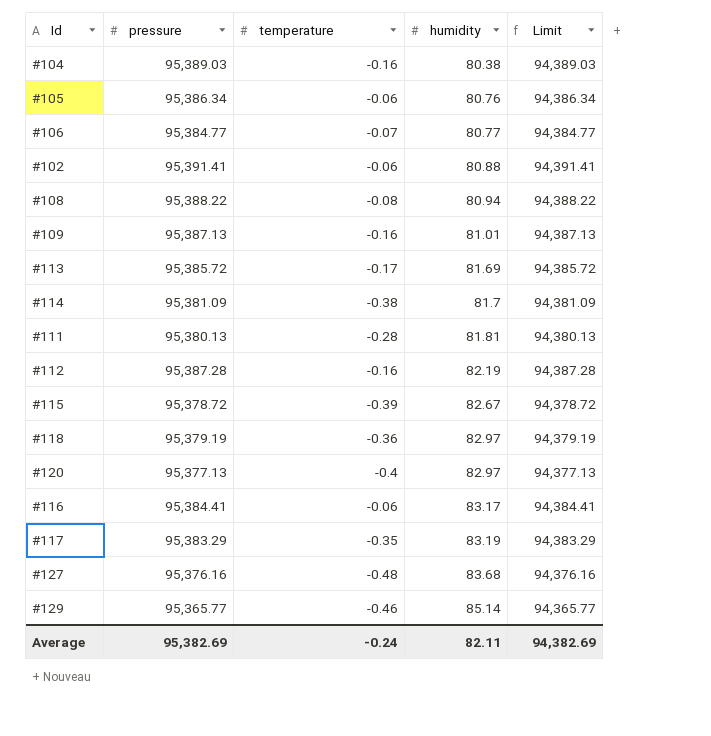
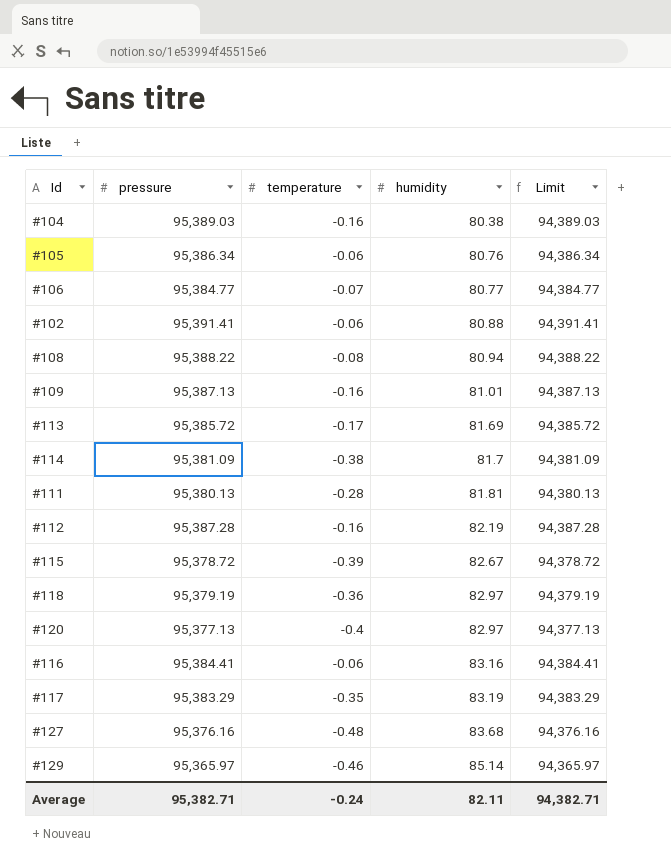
#116 | humidity: 83.17 -> 83.16
#129 | pressure: 95,365.77 -> 95,365.97
#129 | Limit: 94,365.77 -> 94,365.97
Average | pressure: 95,382.69 -> 95,382.71
Average | Limit: 94,382.69 -> 94,382.71

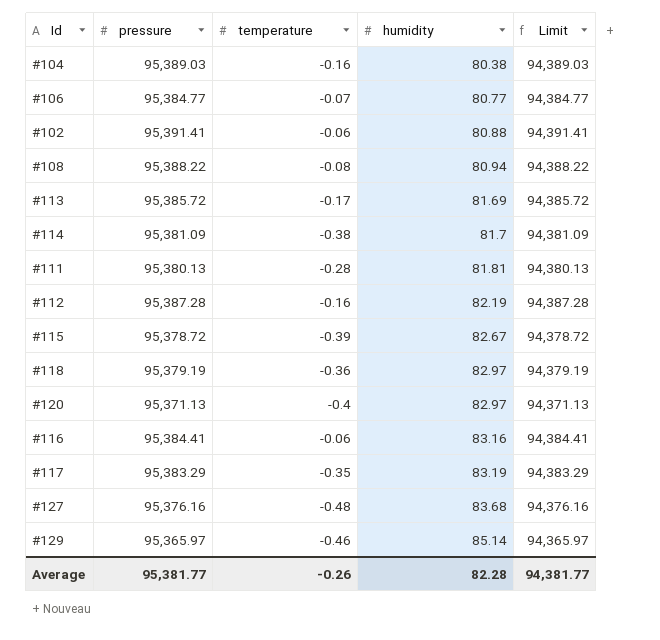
row #105: 95,386.34 | -0.06 | 80.76 | 94,386.34 -> none
row #109: 95,387.13 | -0.16 | 81.01 | 94,387.13 -> none
#120 | pressure: 95,377.13 -> 95,371.13
#120 | Limit: 94,377.13 -> 94,371.13
Average | pressure: 95,382.71 -> 95,381.77
Average | temperature: -0.24 -> -0.26
Average | humidity: 82.11 -> 82.28
Average | Limit: 94,382.71 -> 94,381.77

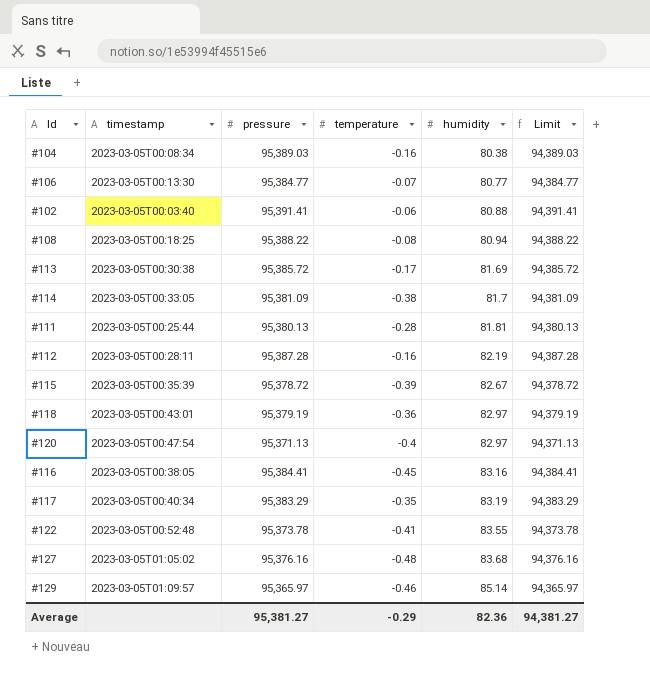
column timestamp | position: none -> 2
#116 | temperature: -0.06 -> -0.45
row #122: none -> 2023-03-05T00:52:48 | 95,373.78 | -0.41 | 83.55 | 94,373.78
Average | pressure: 95,381.77 -> 95,381.27
Average | temperature: -0.26 -> -0.29
Average | humidity: 82.28 -> 82.36
Average | Limit: 94,381.77 -> 94,381.27

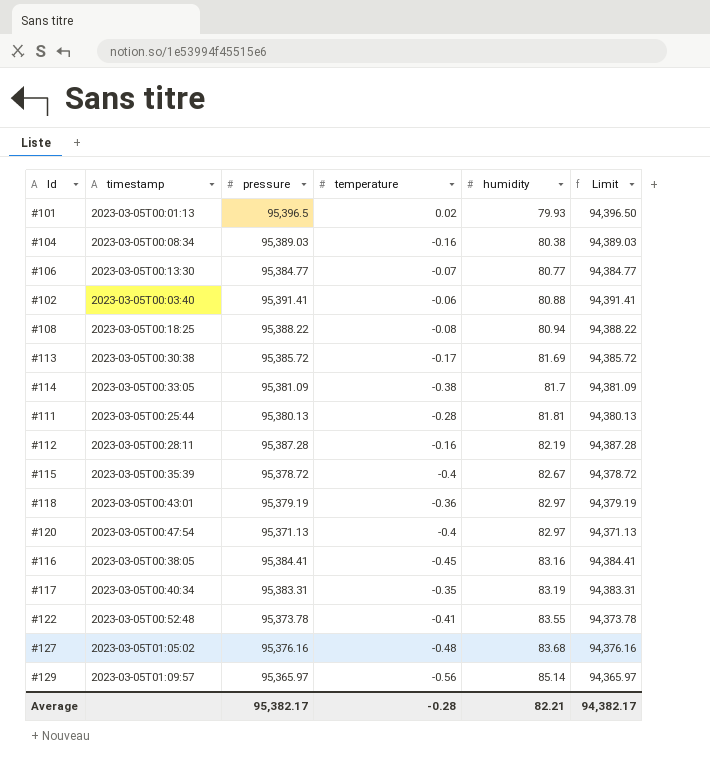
row #101: none -> 2023-03-05T00:01:13 | 95,396.5 | 0.02 | 79.93 | 94,396.50
#115 | temperature: -0.39 -> -0.4
#117 | pressure: 95,383.29 -> 95,383.31
#117 | Limit: 94,383.29 -> 94,383.31
#129 | temperature: -0.46 -> -0.56
Average | pressure: 95,381.27 -> 95,382.17
Average | temperature: -0.29 -> -0.28
Average | humidity: 82.36 -> 82.21
Average | Limit: 94,381.27 -> 94,382.17

